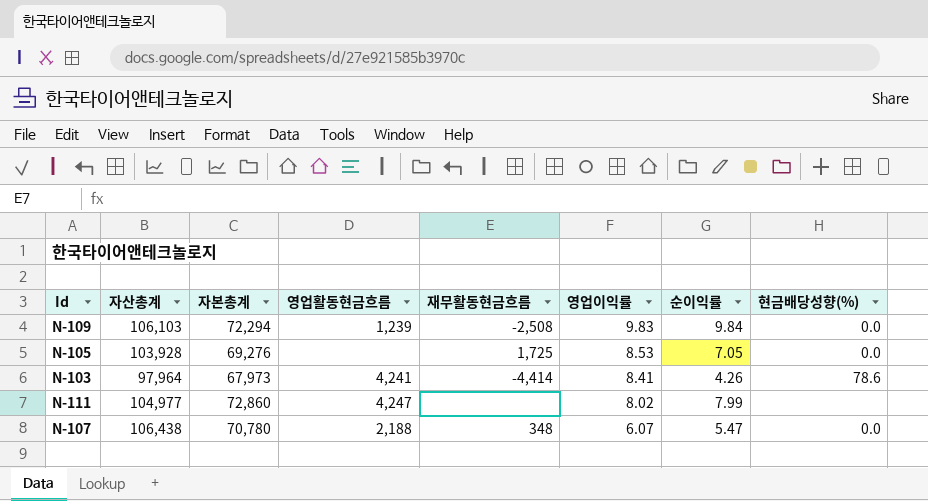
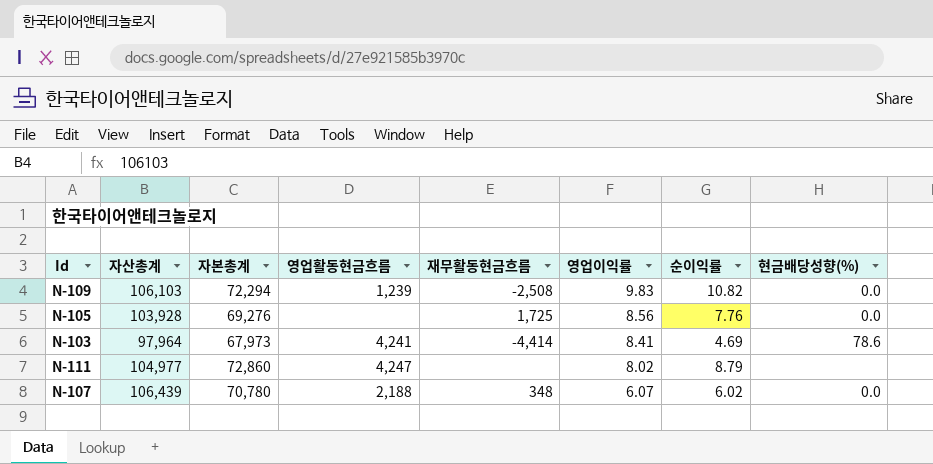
N-109 | 순이익률: 9.84 -> 10.82
N-105 | 영업이익률: 8.53 -> 8.56
N-105 | 순이익률: 7.05 -> 7.76
N-103 | 순이익률: 4.26 -> 4.69
N-111 | 순이익률: 7.99 -> 8.79
N-107 | 자산총계: 106,438 -> 106,439
N-107 | 순이익률: 5.47 -> 6.02

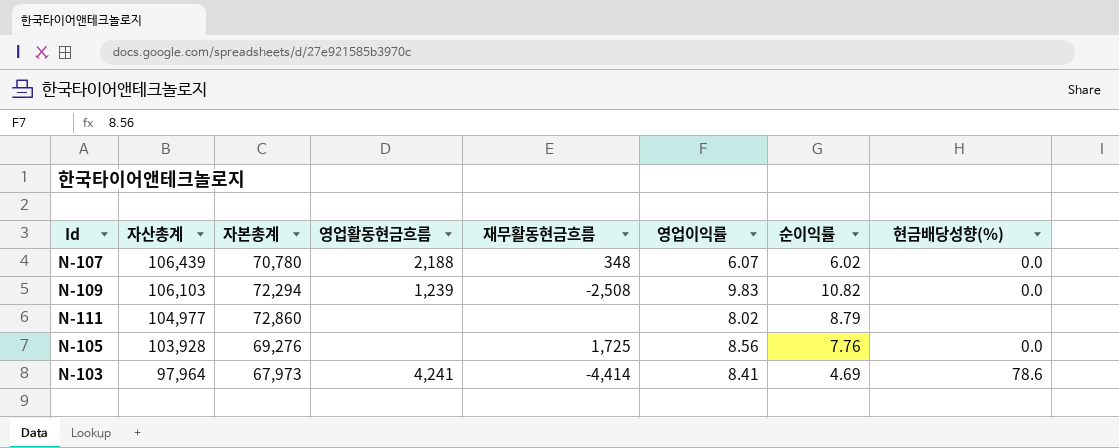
row order: 영업이익률 descending -> 자산총계 descending
N-111 | 영업활동현금흐름: 4,247 -> none

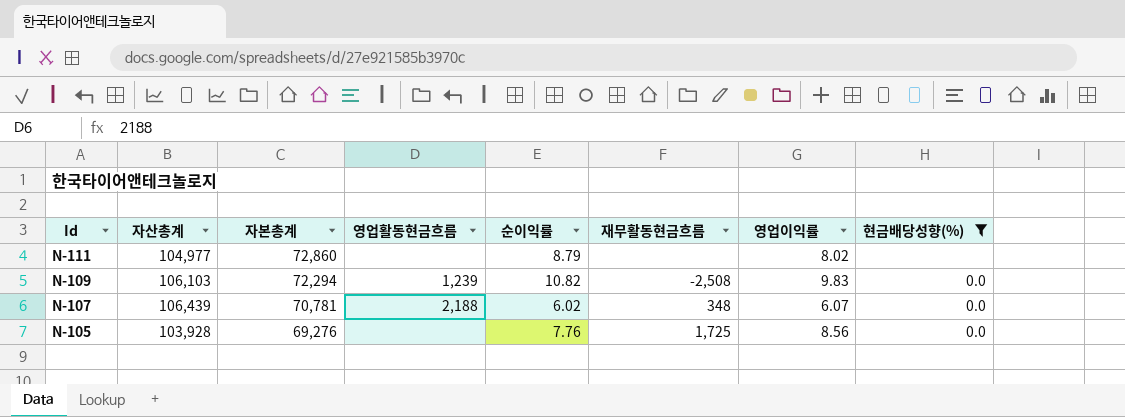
filter: none -> 현금배당성향(%) != 78.6
row order: 자산총계 descending -> Id descending
column 순이익률 | position: 7 -> 5
N-107 | 자본총계: 70,780 -> 70,781

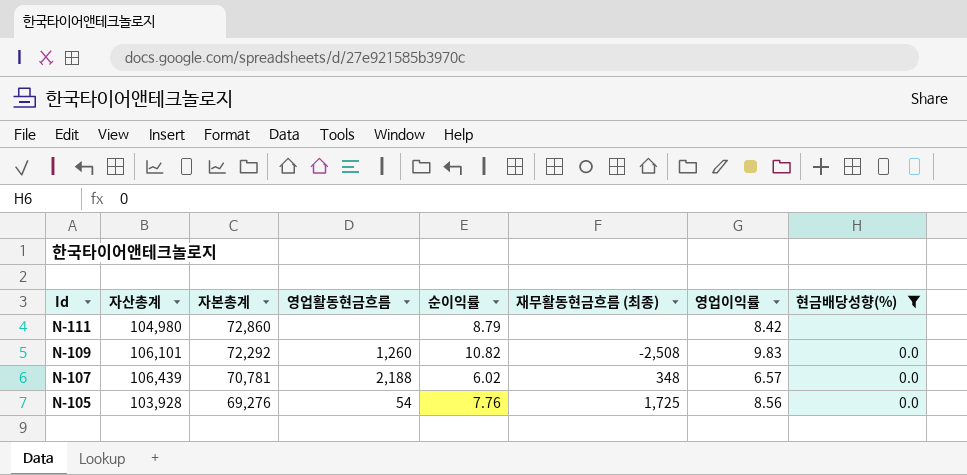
column name: 재무활동현금흐름 -> 재무활동현금흐름 (최종)
N-111 | 자산총계: 104,977 -> 104,980
N-111 | 영업이익률: 8.02 -> 8.42
N-109 | 자산총계: 106,103 -> 106,101
N-109 | 자본총계: 72,294 -> 72,292
N-109 | 영업활동현금흐름: 1,239 -> 1,260
N-107 | 영업이익률: 6.07 -> 6.57
N-105 | 영업활동현금흐름: none -> 54

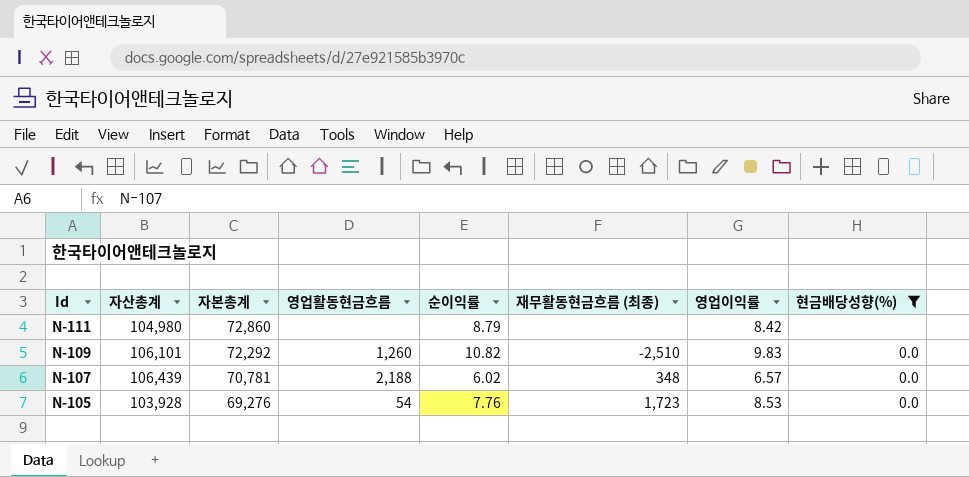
N-109 | 재무활동현금흐름 (최종): -2,508 -> -2,510
N-105 | 재무활동현금흐름 (최종): 1,725 -> 1,723
N-105 | 영업이익률: 8.56 -> 8.53

